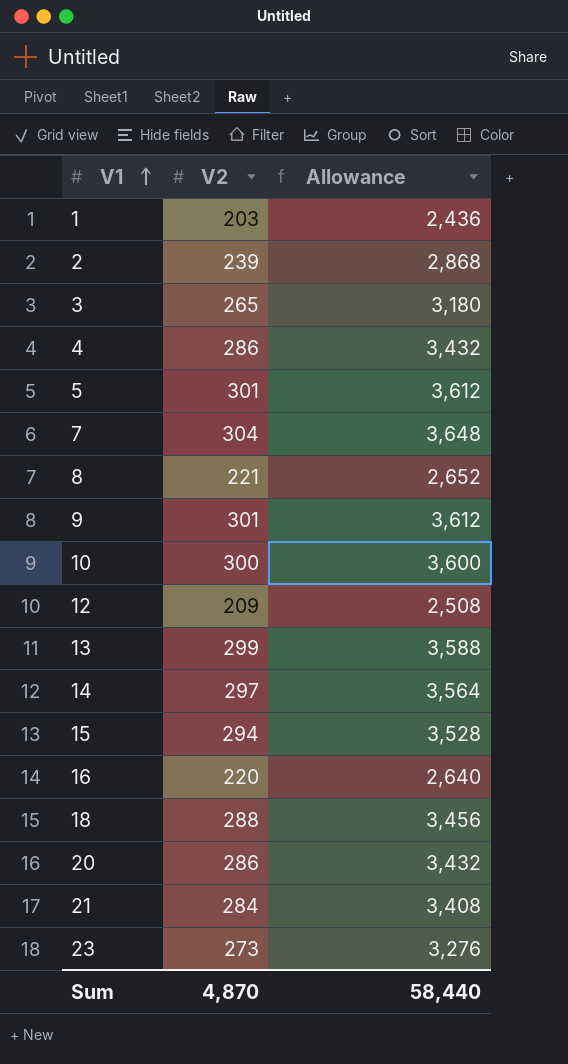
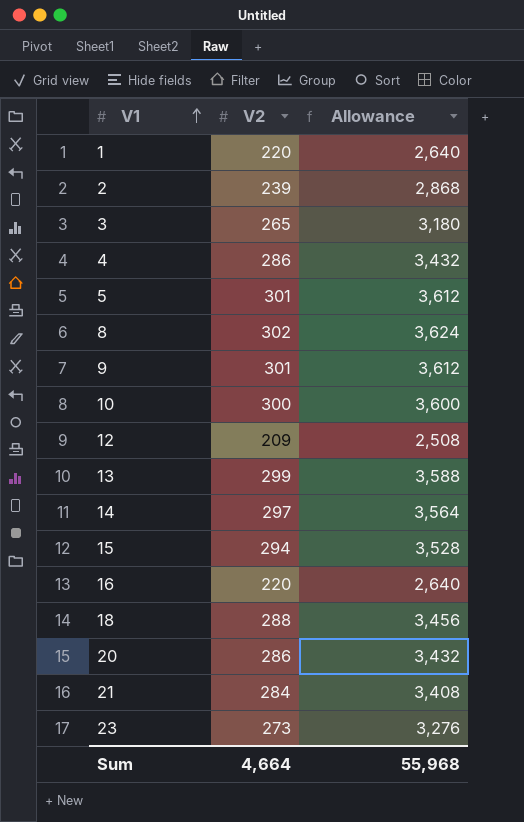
row 7: 304 | 3,648 -> none
1 | V2: 203 -> 220
1 | Allowance: 2,436 -> 2,640
8 | V2: 221 -> 302
8 | Allowance: 2,652 -> 3,624
Sum | V2: 4,870 -> 4,664
Sum | Allowance: 58,440 -> 55,968

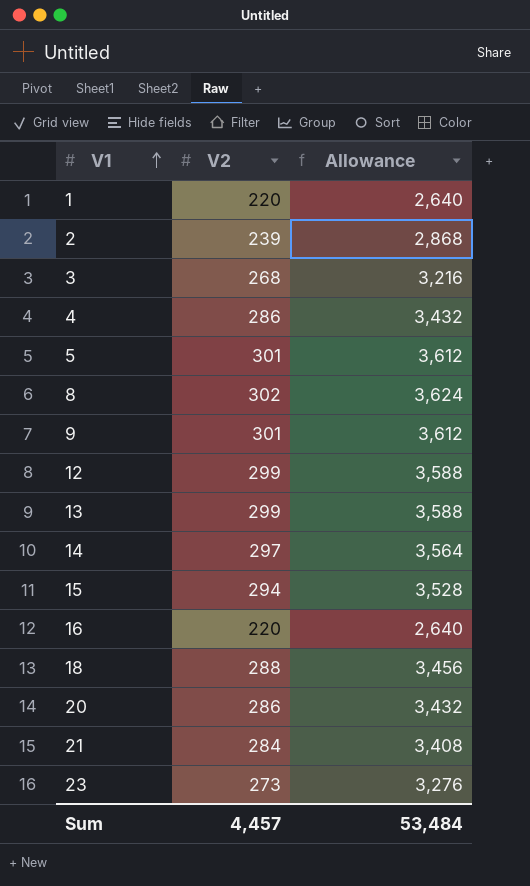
row 10: 300 | 3,600 -> none
3 | V2: 265 -> 268
3 | Allowance: 3,180 -> 3,216
12 | V2: 209 -> 299
12 | Allowance: 2,508 -> 3,588
Sum | V2: 4,664 -> 4,457
Sum | Allowance: 55,968 -> 53,484

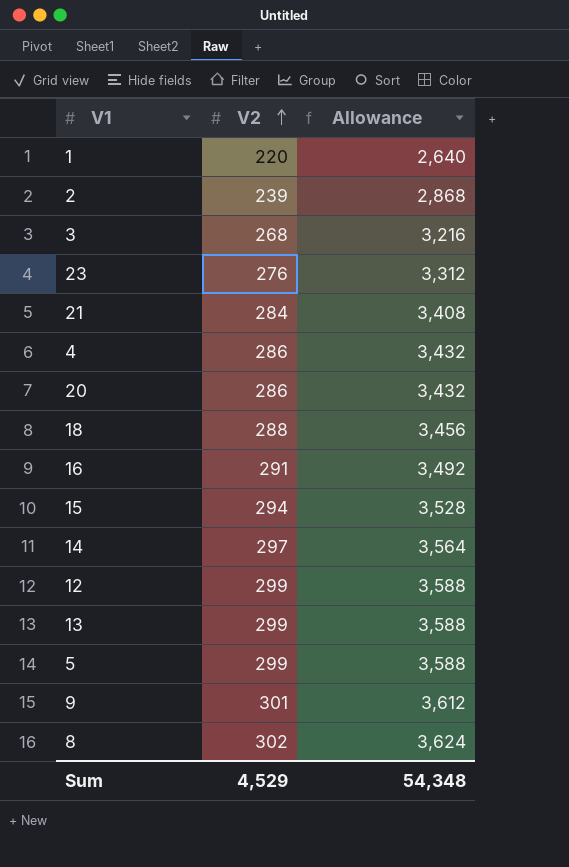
row order: V1 ascending -> V2 ascending
23 | V2: 273 -> 276
23 | Allowance: 3,276 -> 3,312
16 | V2: 220 -> 291
16 | Allowance: 2,640 -> 3,492
5 | V2: 301 -> 299
5 | Allowance: 3,612 -> 3,588
Sum | V2: 4,457 -> 4,529
Sum | Allowance: 53,484 -> 54,348

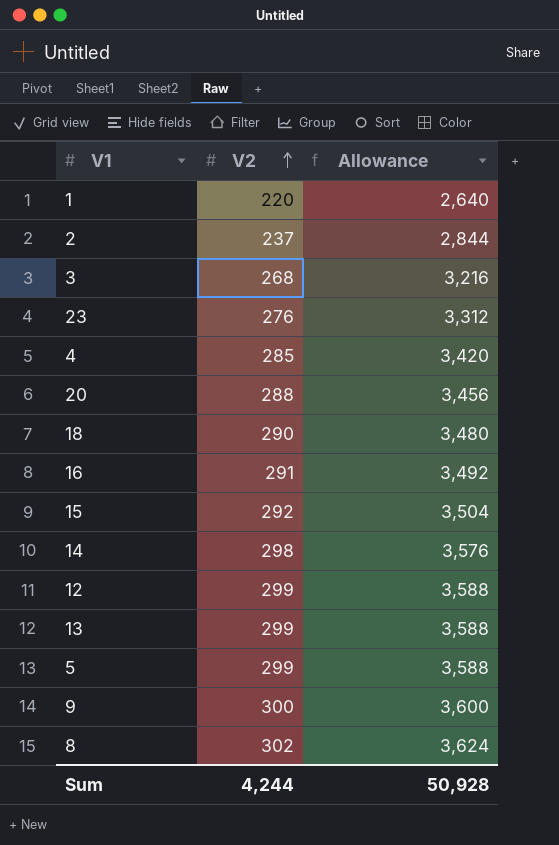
row 21: 284 | 3,408 -> none
2 | V2: 239 -> 237
2 | Allowance: 2,868 -> 2,844
4 | V2: 286 -> 285
4 | Allowance: 3,432 -> 3,420
20 | V2: 286 -> 288
20 | Allowance: 3,432 -> 3,456
18 | V2: 288 -> 290
18 | Allowance: 3,456 -> 3,480
15 | V2: 294 -> 292
15 | Allowance: 3,528 -> 3,504
14 | V2: 297 -> 298
14 | Allowance: 3,564 -> 3,576
9 | V2: 301 -> 300
9 | Allowance: 3,612 -> 3,600
Sum | V2: 4,529 -> 4,244
Sum | Allowance: 54,348 -> 50,928

